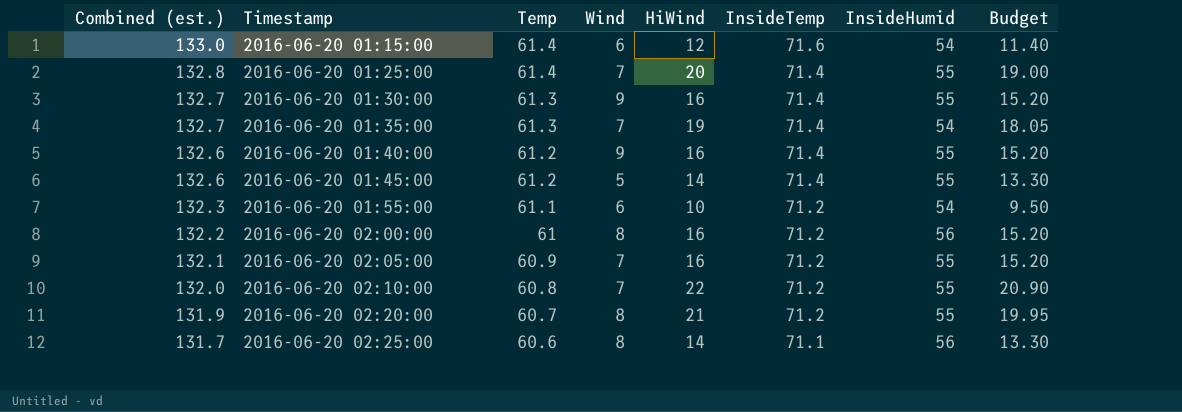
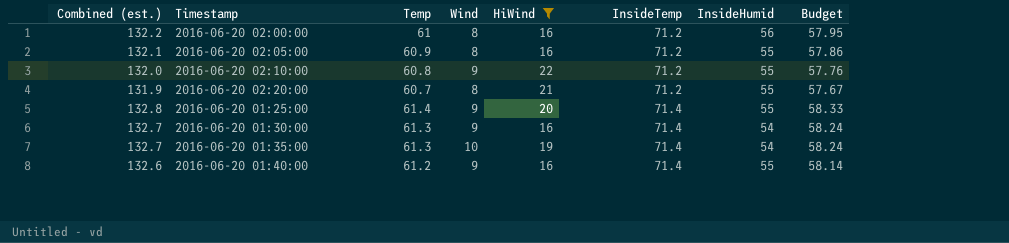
filter: none -> HiWind >= 16
row order: Combined (est.) descending -> InsideTemp ascending
column Budget | formula: [HiWind] * 0.95 -> [Temp] * 0.95
2016-06-20 02:05:00 | Wind: 7 -> 8
2016-06-20 02:10:00 | Wind: 7 -> 9
2016-06-20 01:25:00 | Wind: 7 -> 9
2016-06-20 01:30:00 | InsideHumid: 55 -> 54
2016-06-20 01:35:00 | Wind: 7 -> 10

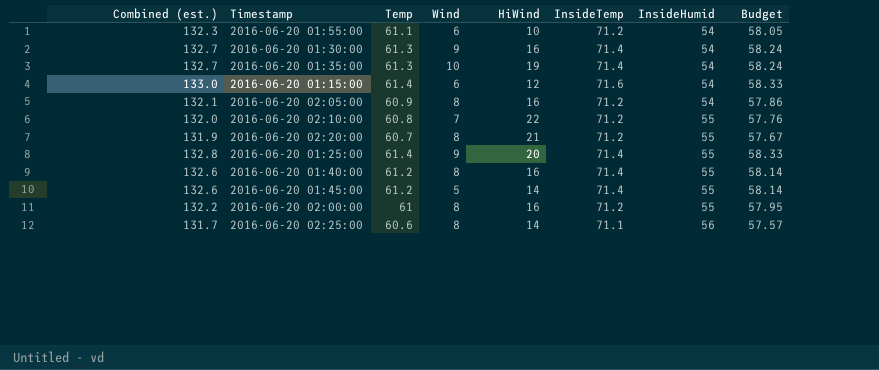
filter: HiWind >= 16 -> none
row order: InsideTemp ascending -> InsideHumid ascending
2016-06-20 02:05:00 | InsideHumid: 55 -> 54
2016-06-20 02:10:00 | Wind: 9 -> 7
2016-06-20 01:40:00 | Wind: 9 -> 8
2016-06-20 02:00:00 | InsideHumid: 56 -> 55

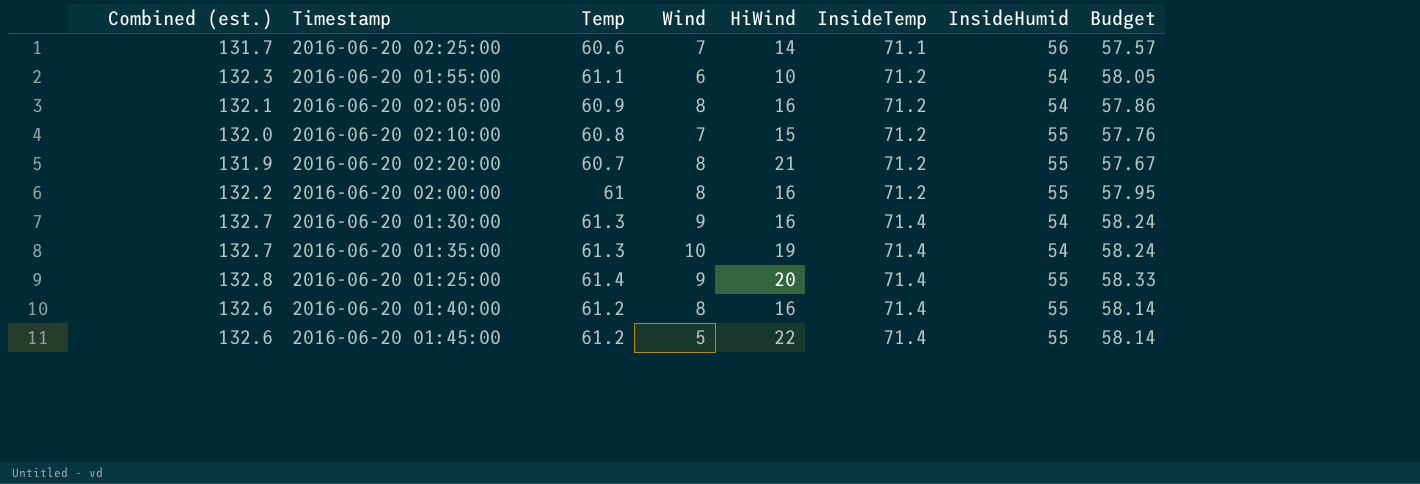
row order: InsideHumid ascending -> InsideTemp ascending
row 2016-06-20 01:15:00: 133.0 | 61.4 | 6 | 12 | 71.6 | 54 | 58.33 -> none
2016-06-20 02:25:00 | Wind: 8 -> 7
2016-06-20 02:10:00 | HiWind: 22 -> 15
2016-06-20 01:45:00 | HiWind: 14 -> 22

